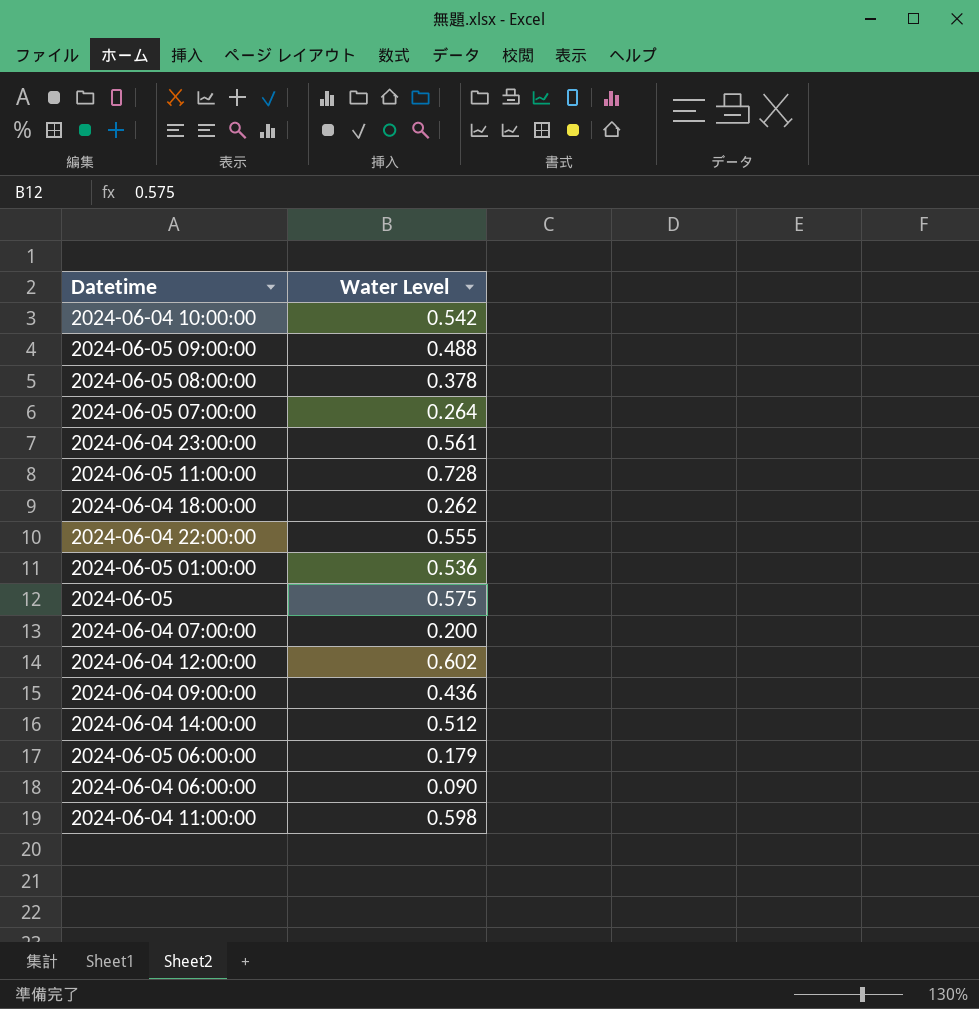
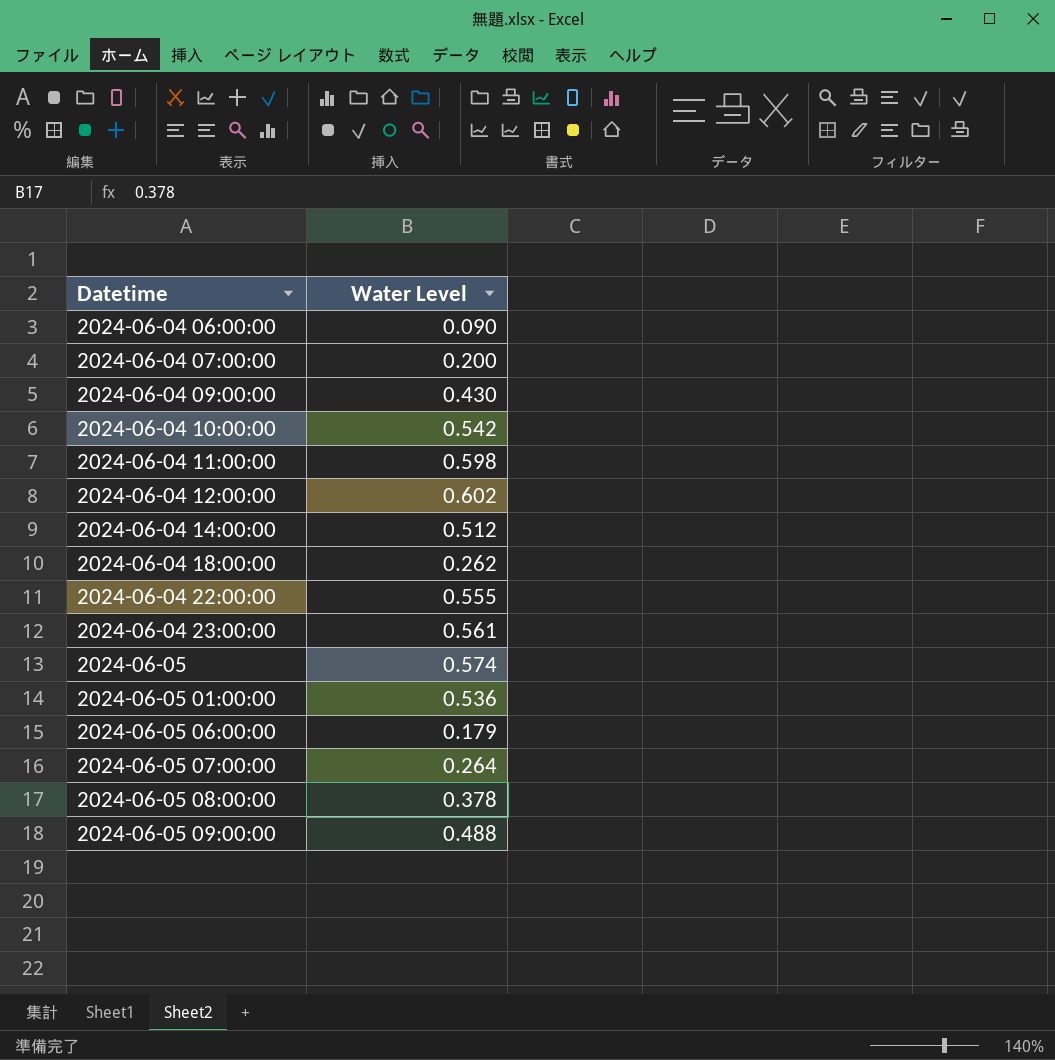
row order: none -> Datetime ascending
row 2024-06-05 11:00:00: 0.728 -> none
2024-06-04 09:00:00 | Water Level: 0.436 -> 0.430
2024-06-05 | Water Level: 0.575 -> 0.574

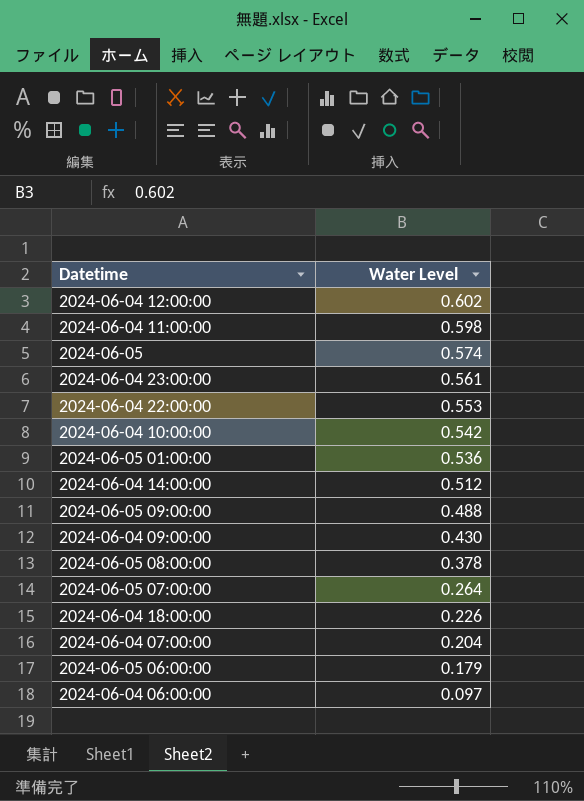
row order: Datetime ascending -> Water Level descending
2024-06-04 22:00:00 | Water Level: 0.555 -> 0.553
2024-06-04 18:00:00 | Water Level: 0.262 -> 0.226
2024-06-04 07:00:00 | Water Level: 0.200 -> 0.204
2024-06-04 06:00:00 | Water Level: 0.090 -> 0.097

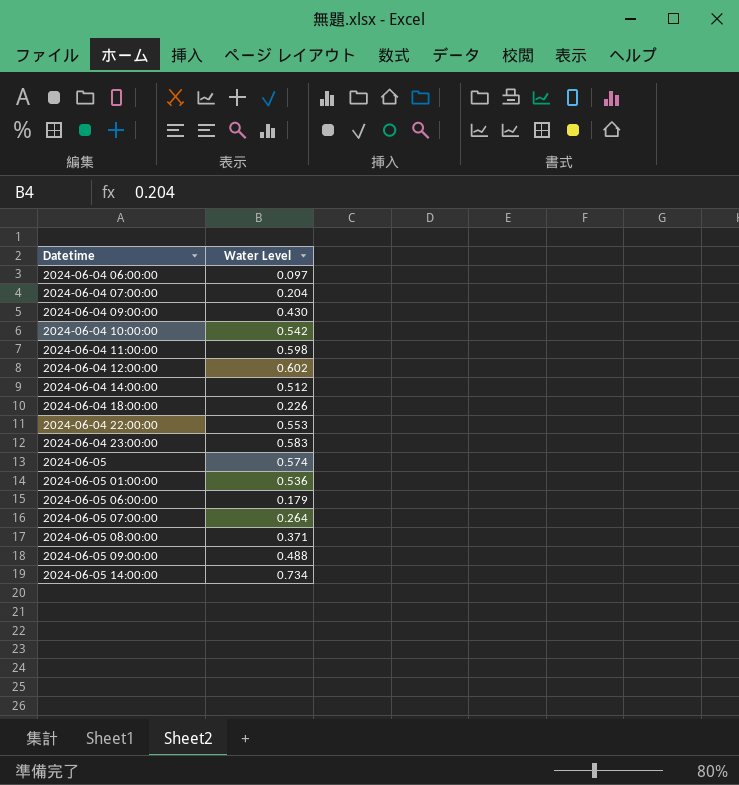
row order: Water Level descending -> Datetime ascending
2024-06-04 23:00:00 | Water Level: 0.561 -> 0.583
2024-06-05 08:00:00 | Water Level: 0.378 -> 0.371
row 2024-06-05 14:00:00: none -> 0.734

